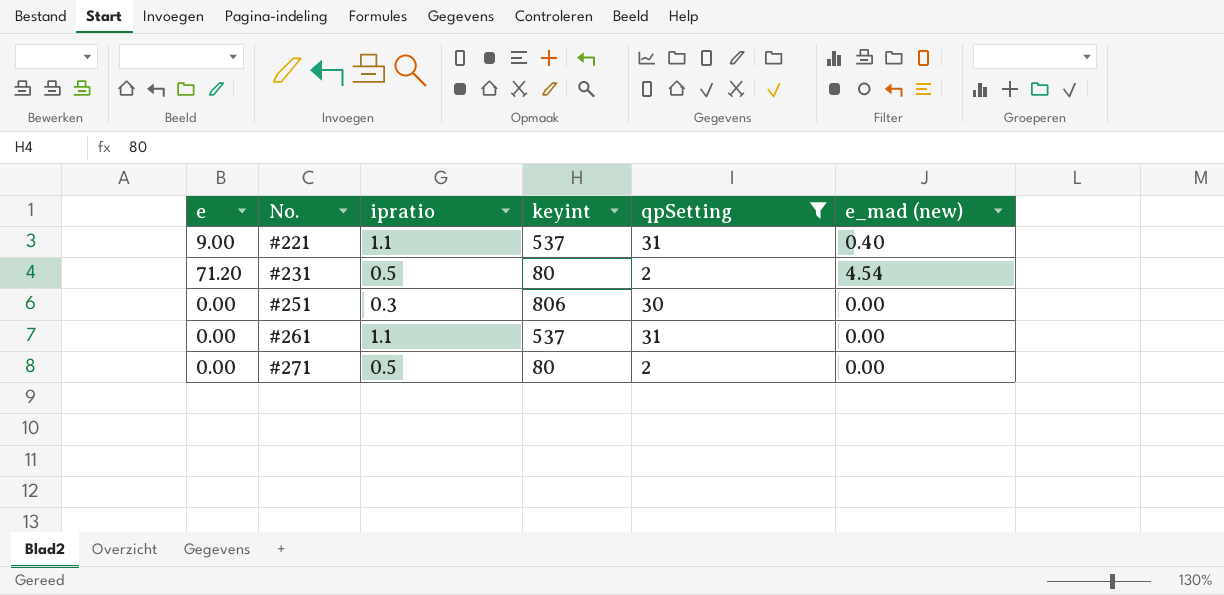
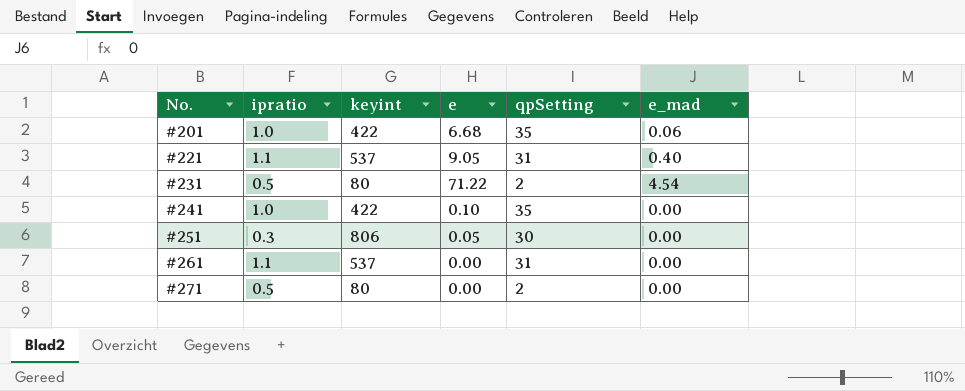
filter: qpSetting != 35 -> none
column e | position: 1 -> 4
column name: e_mad (new) -> e_mad
#221 | e: 9.00 -> 9.05
#231 | e: 71.20 -> 71.22
#251 | e: 0.00 -> 0.05

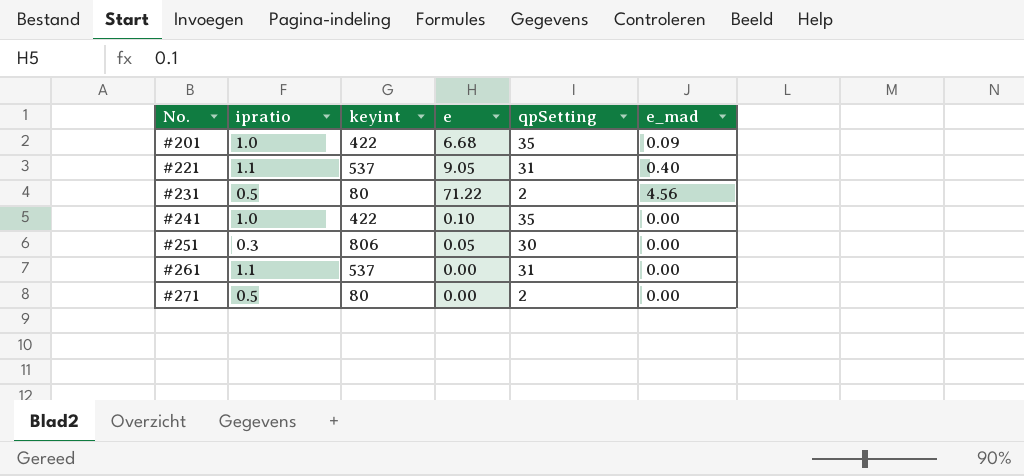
#201 | e_mad: 0.06 -> 0.09
#231 | e_mad: 4.54 -> 4.56

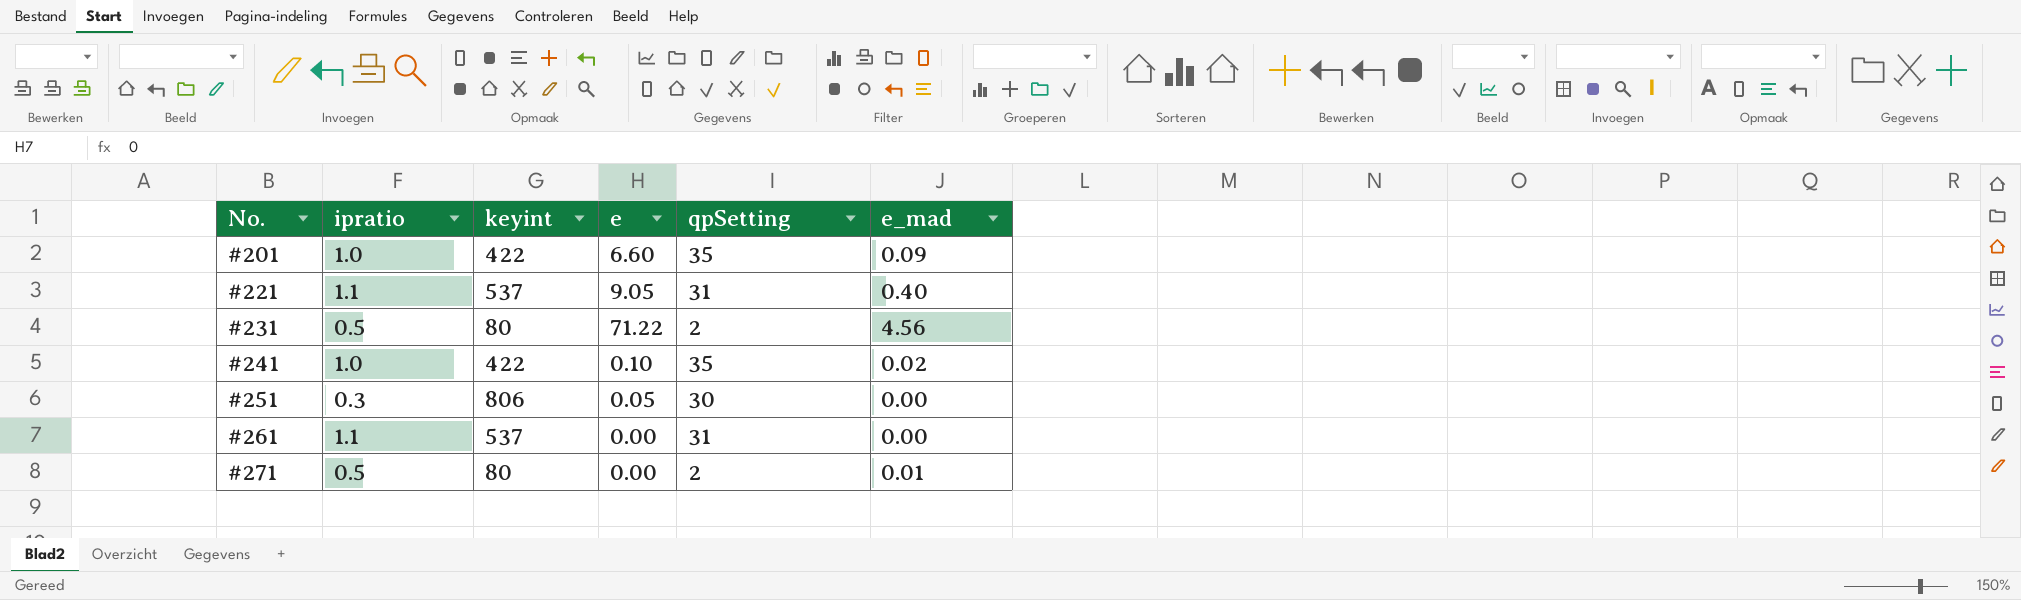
#201 | e: 6.68 -> 6.60
#241 | e_mad: 0.00 -> 0.02
#271 | e_mad: 0.00 -> 0.01

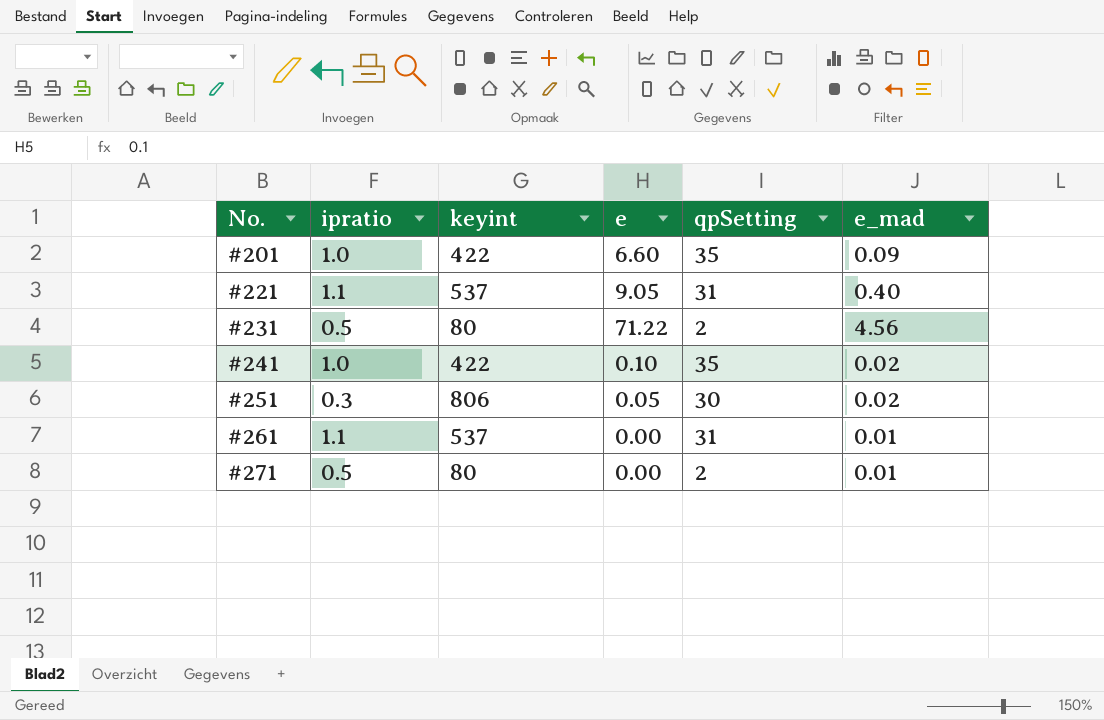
#251 | e_mad: 0.00 -> 0.02
#261 | e_mad: 0.00 -> 0.01

